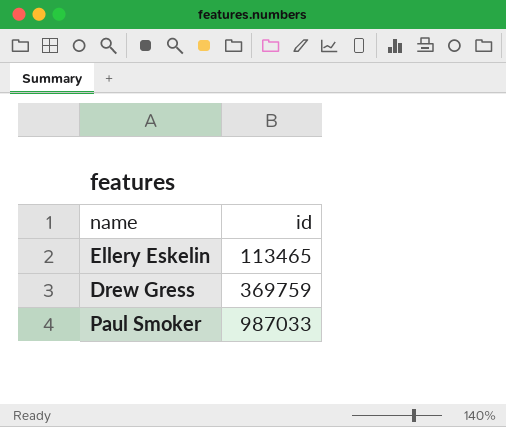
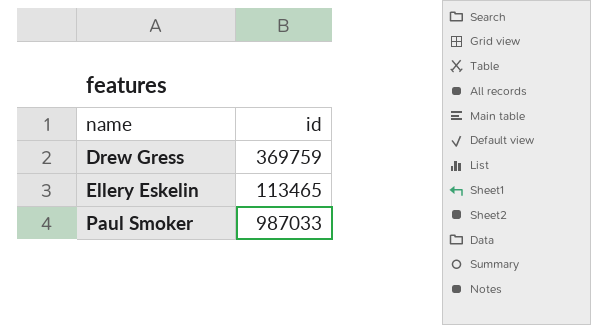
row order: id ascending -> name ascending

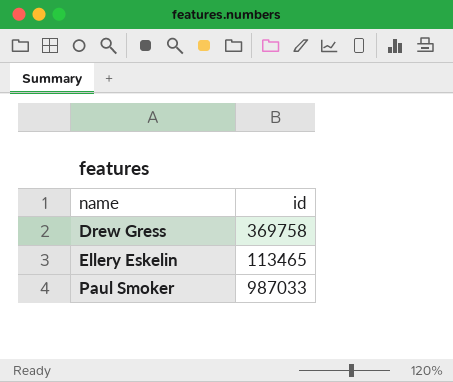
Drew Gress | id: 369759 -> 369758

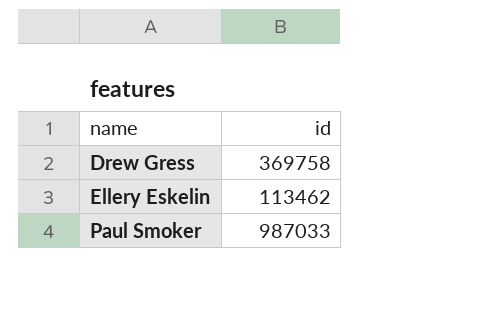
Ellery Eskelin | id: 113465 -> 113462

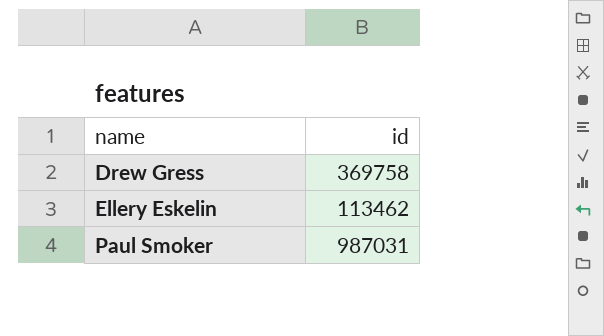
Paul Smoker | id: 987033 -> 987031

